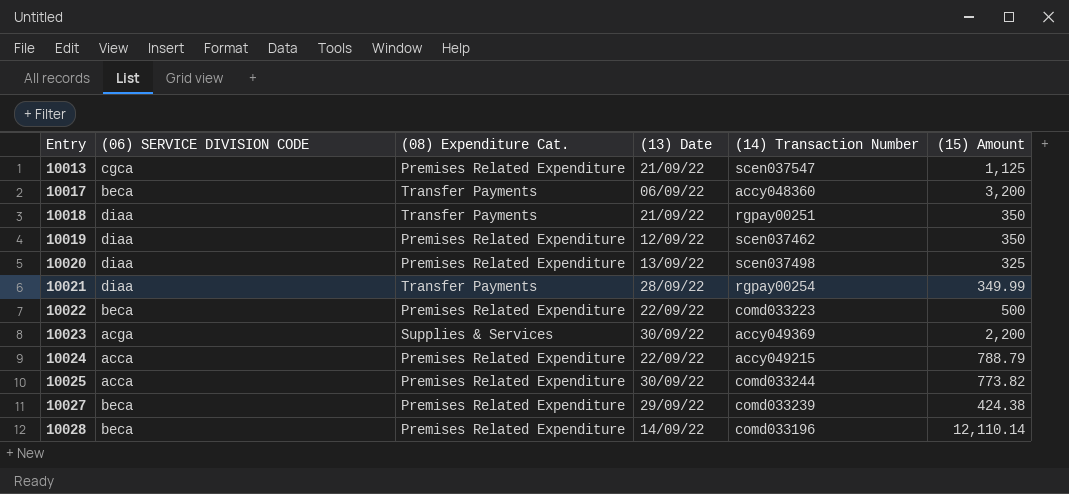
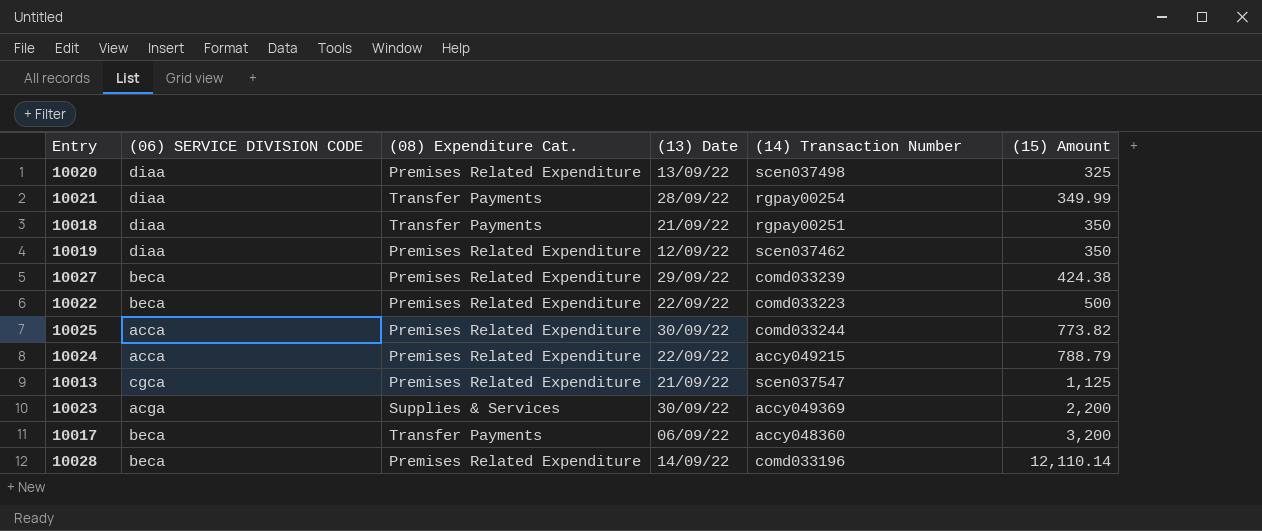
row order: Entry ascending -> (15) Amount ascending

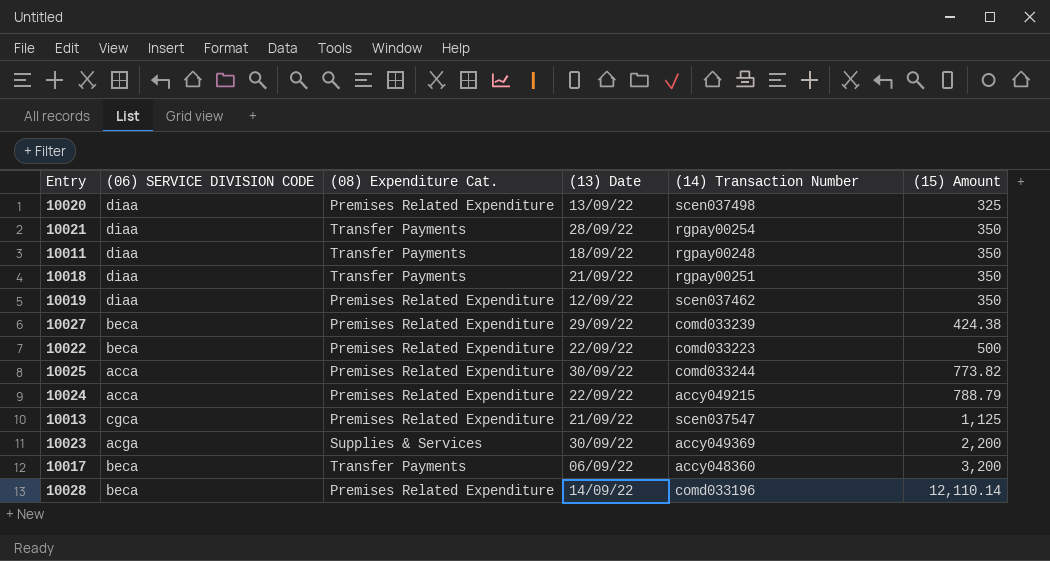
10021 | (15) Amount: 349.99 -> 350
row 10011: none -> diaa | Transfer Payments | 18/09/22 | rgpay00248 | 350

